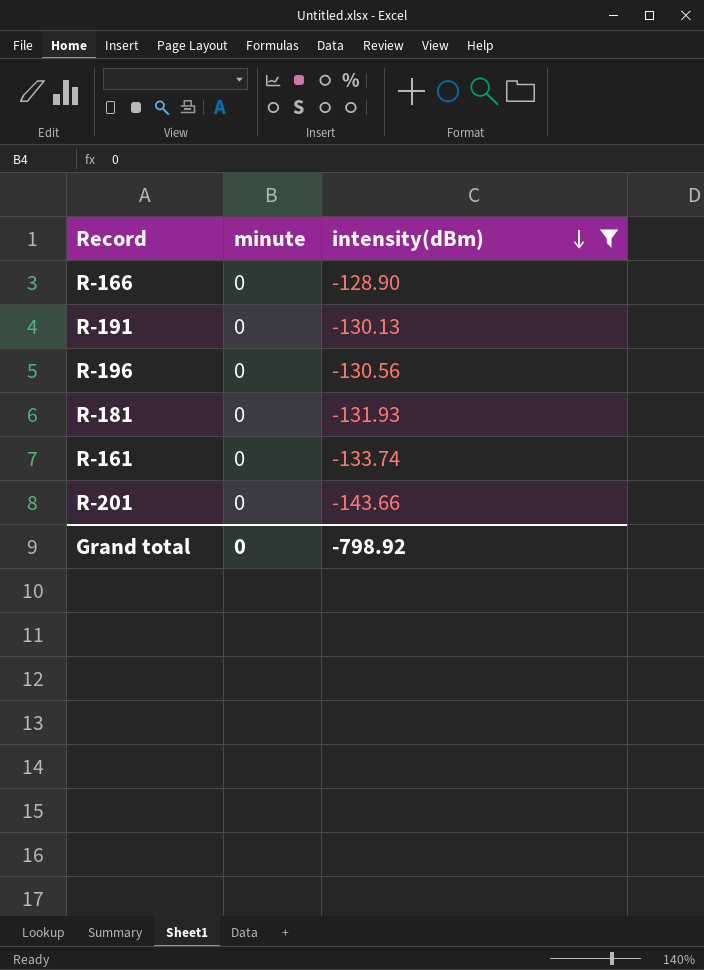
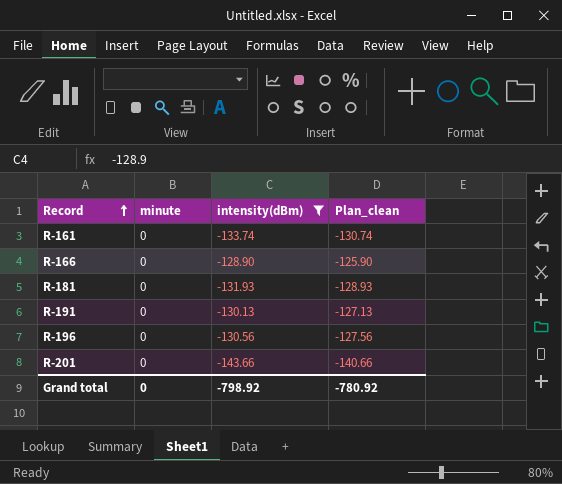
row order: intensity(dBm) descending -> Record ascending
column Plan_clean | formula: none -> [intensity(dBm)] + 3

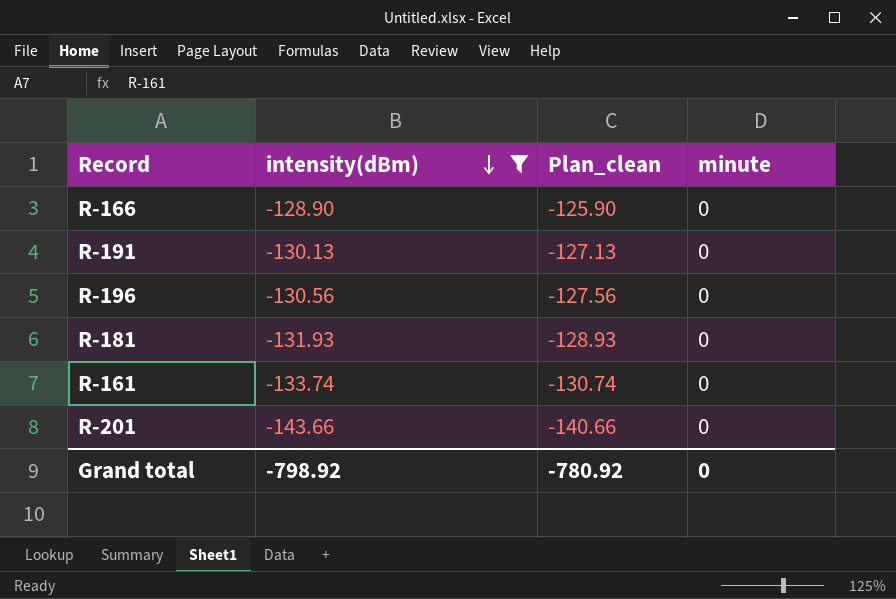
row order: Record ascending -> intensity(dBm) descending
column minute | position: 2 -> 4

